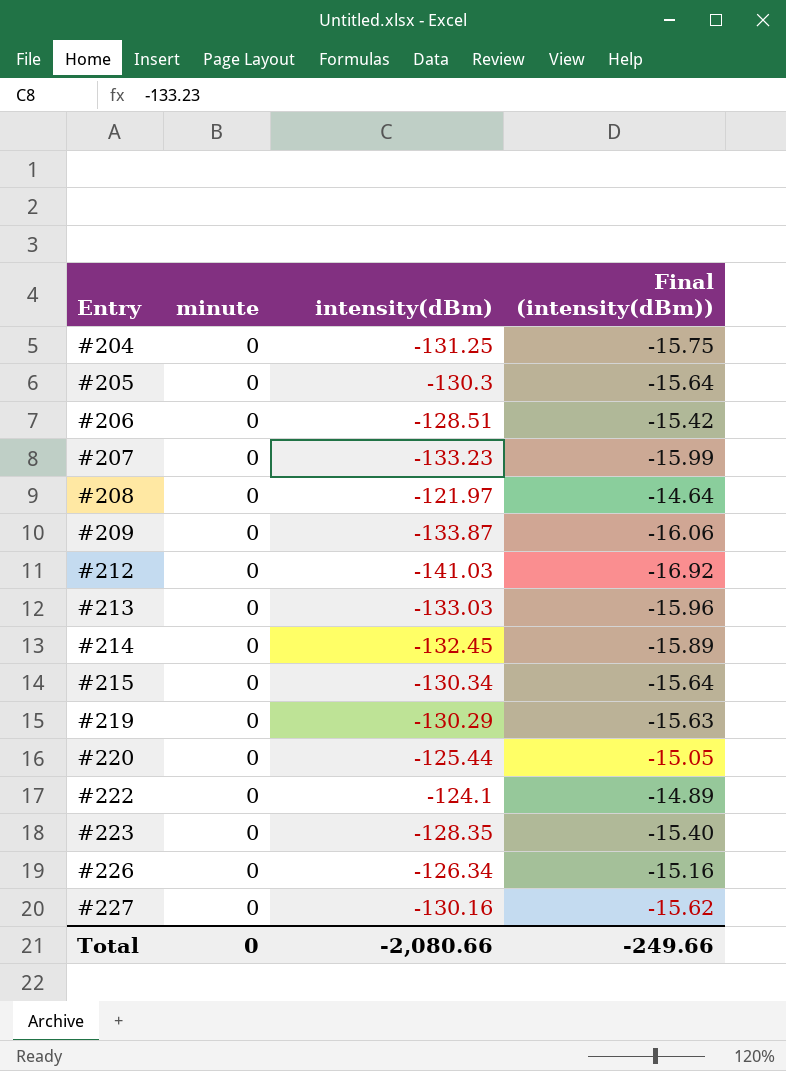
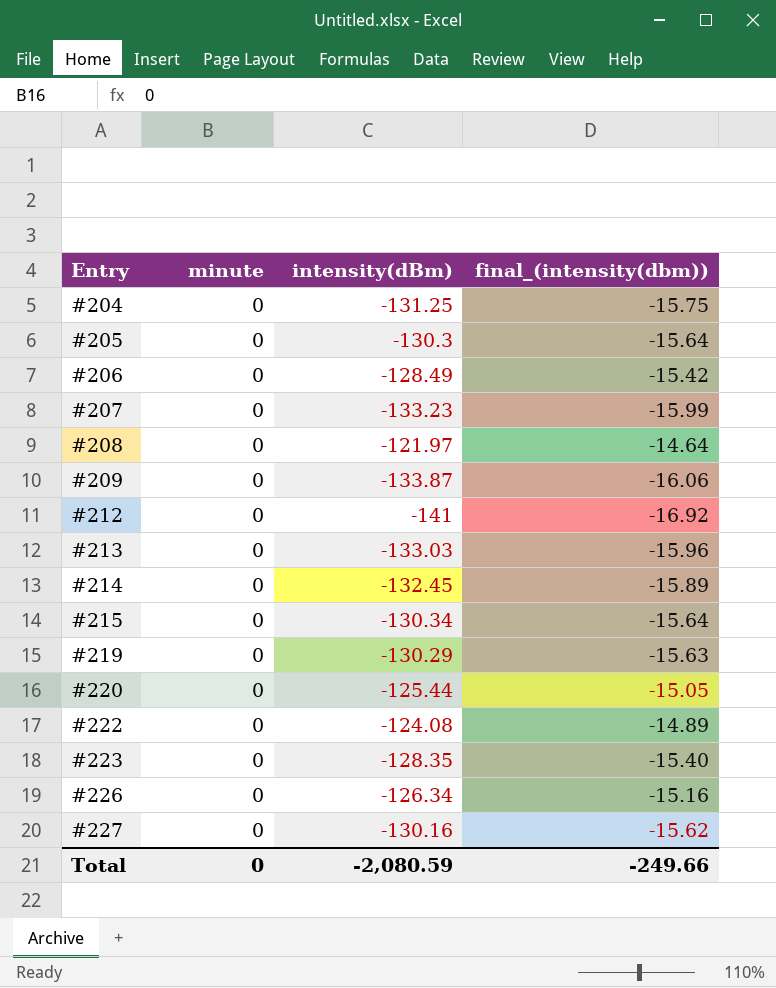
column name: Final (intensity(dBm)) -> final_(intensity(dbm))
#206 | intensity(dBm): -128.51 -> -128.49
#212 | intensity(dBm): -141.03 -> -141
#222 | intensity(dBm): -124.1 -> -124.08
Total | intensity(dBm): -2,080.66 -> -2,080.59

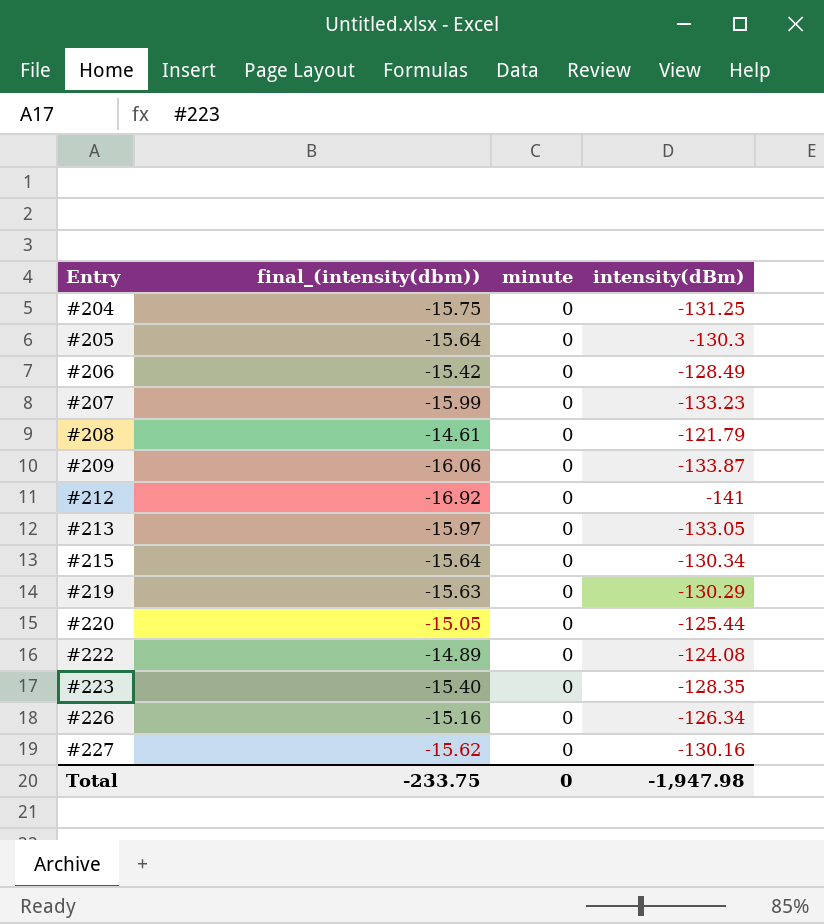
column final_(intensity(dbm)) | position: 4 -> 2
row #214: 0 | -132.45 | -15.89 -> none
#208 | final_(intensity(dbm)): -14.64 -> -14.61
#208 | intensity(dBm): -121.97 -> -121.79
#213 | final_(intensity(dbm)): -15.96 -> -15.97
#213 | intensity(dBm): -133.03 -> -133.05
Total | final_(intensity(dbm)): -249.66 -> -233.75
Total | intensity(dBm): -2,080.59 -> -1,947.98

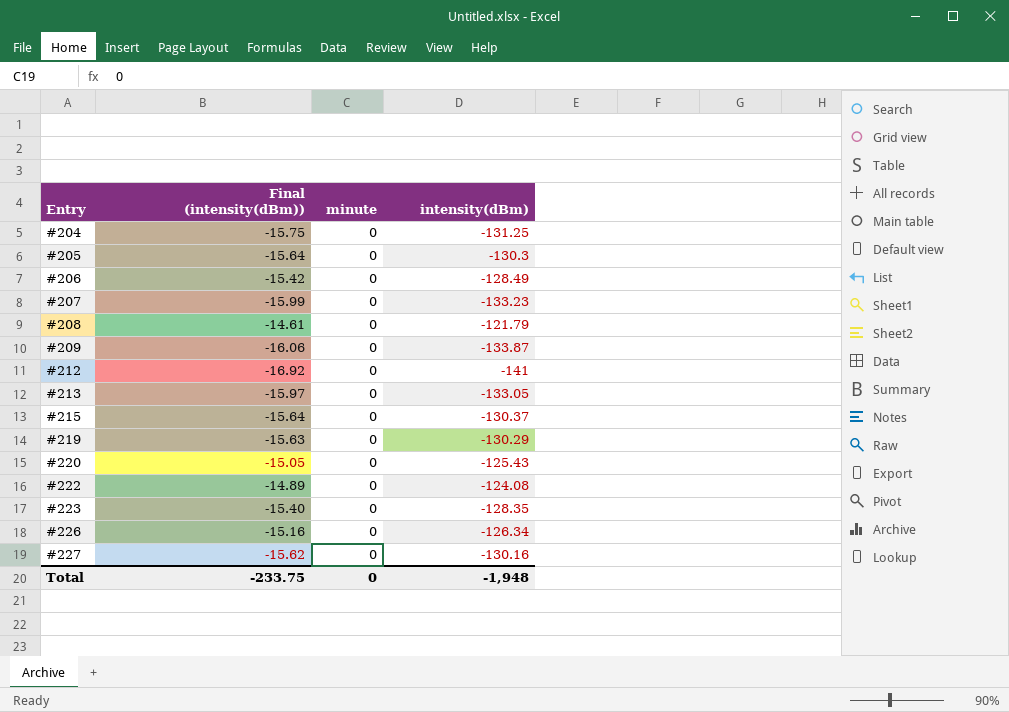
column name: final_(intensity(dbm)) -> Final (intensity(dBm))
#215 | intensity(dBm): -130.34 -> -130.37
#220 | intensity(dBm): -125.44 -> -125.43
Total | intensity(dBm): -1,947.98 -> -1,948

